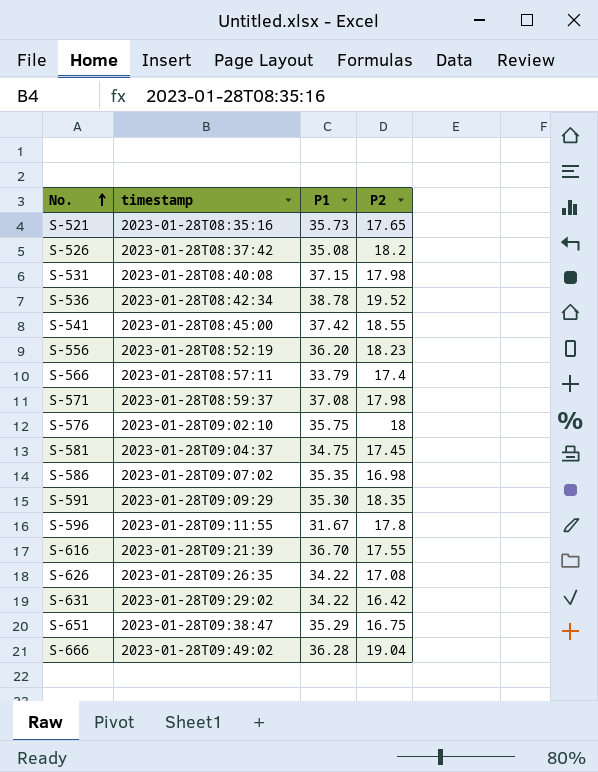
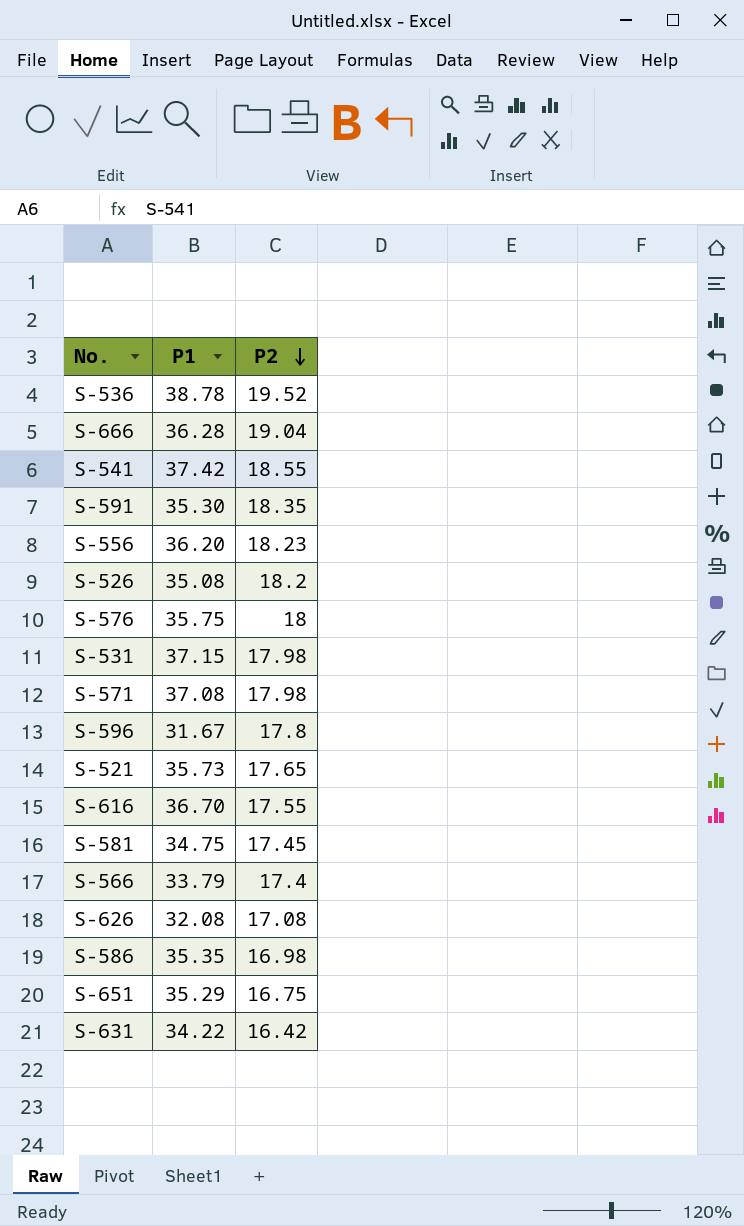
row order: No. ascending -> P2 descending
column timestamp | position: 2 -> none
S-626 | P1: 34.22 -> 32.08

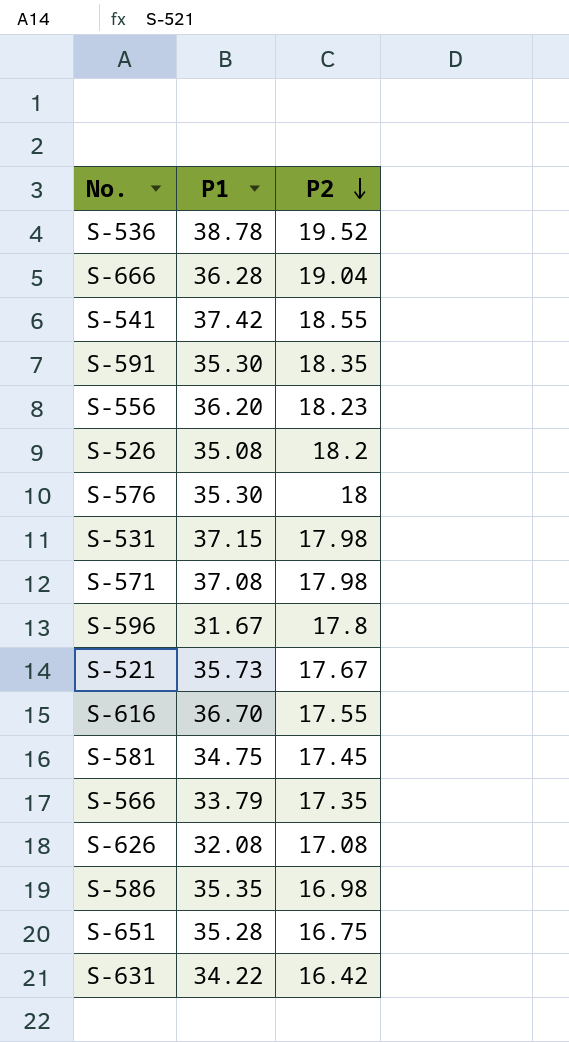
S-576 | P1: 35.75 -> 35.30
S-521 | P2: 17.65 -> 17.67
S-566 | P2: 17.4 -> 17.35
S-651 | P1: 35.29 -> 35.28

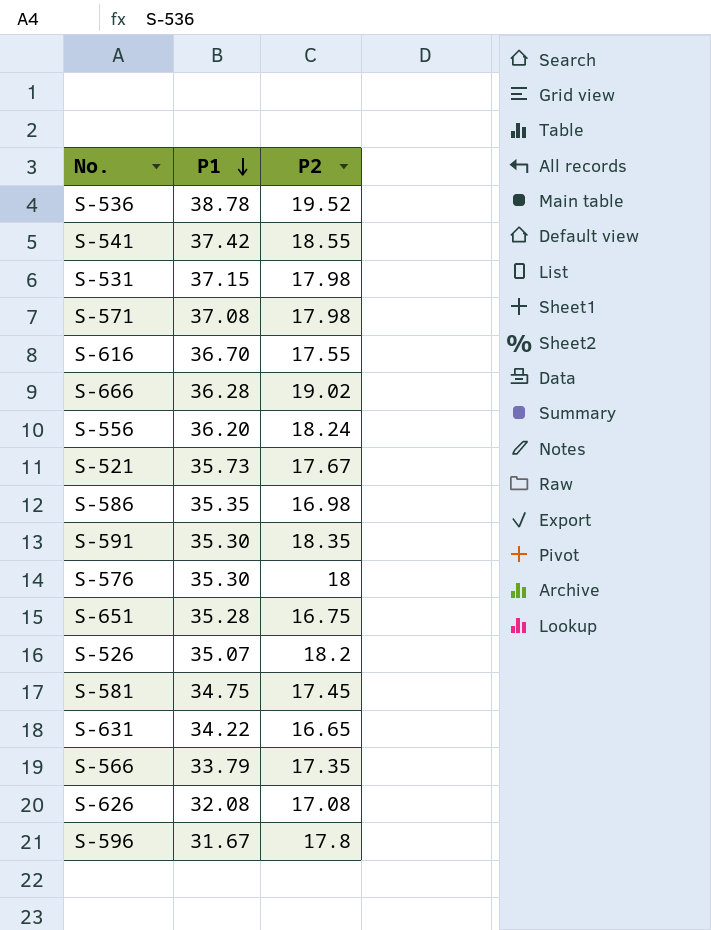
row order: P2 descending -> P1 descending
S-666 | P2: 19.04 -> 19.02
S-556 | P2: 18.23 -> 18.24
S-526 | P1: 35.08 -> 35.07
S-631 | P2: 16.42 -> 16.65

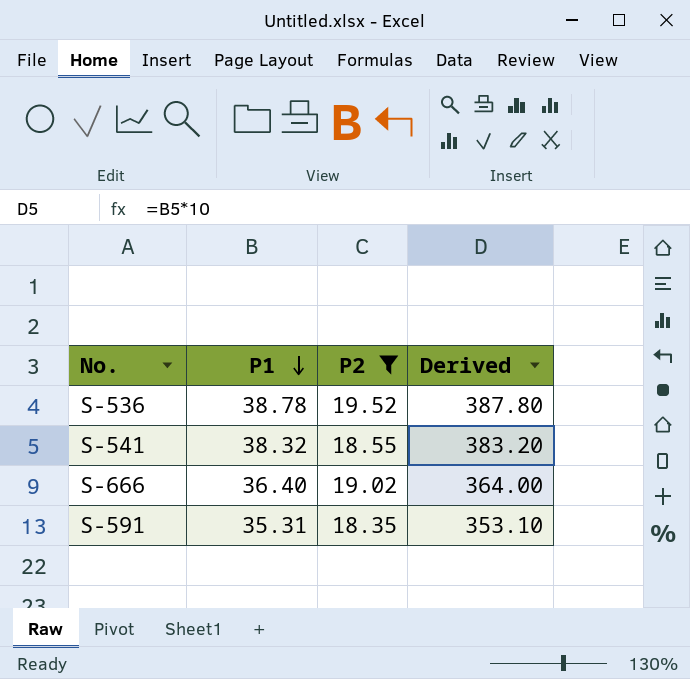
filter: none -> P2 >= 18.35
column Derived | formula: none -> [P1] * 10
S-541 | P1: 37.42 -> 38.32
S-666 | P1: 36.28 -> 36.40
S-591 | P1: 35.30 -> 35.31

